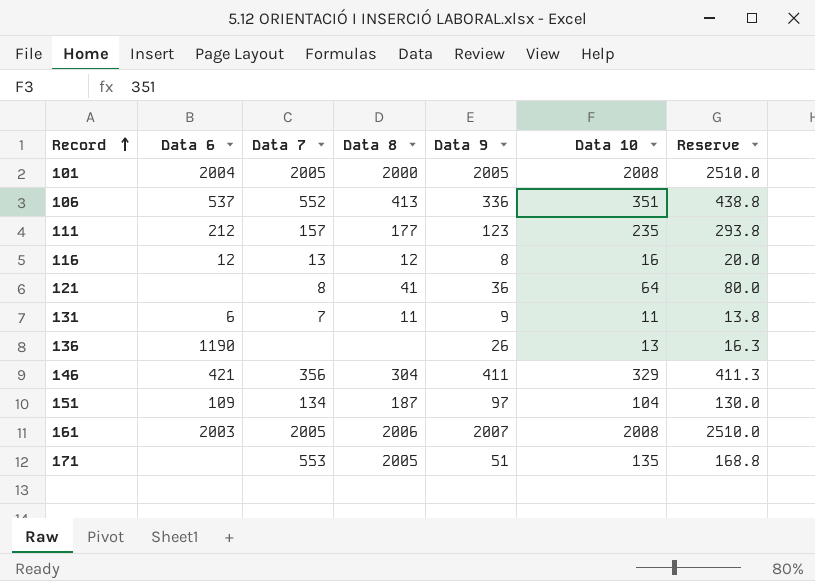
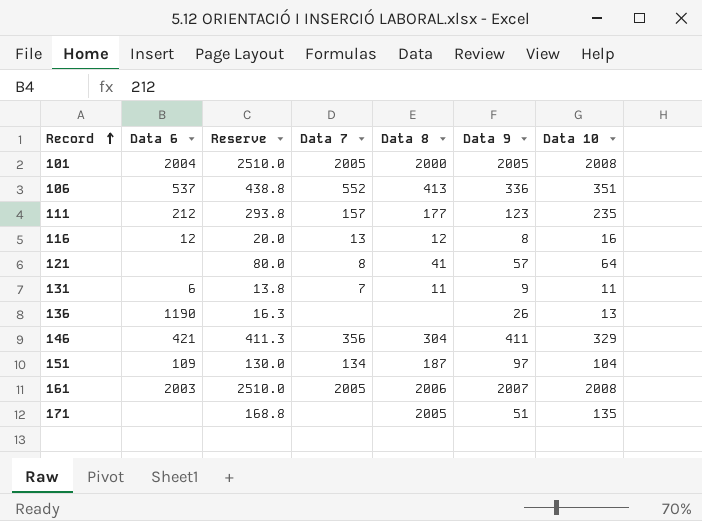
column Reserve | position: 7 -> 3
121 | Data 9: 36 -> 57
171 | Data 7: 553 -> none

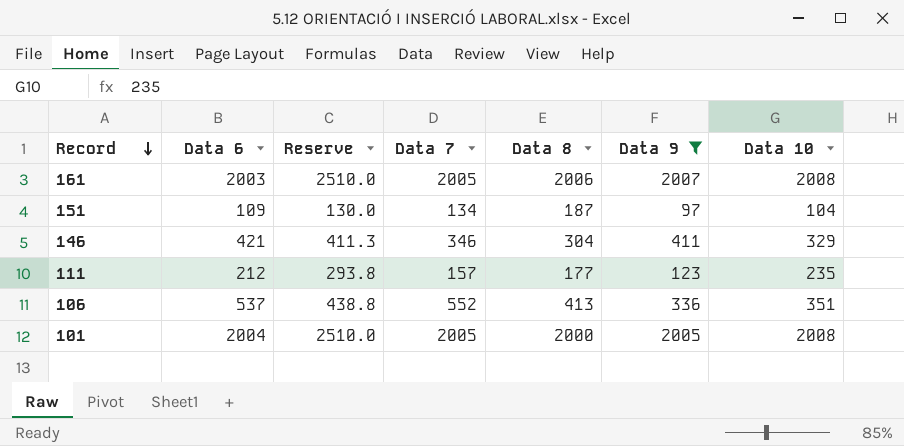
filter: none -> Data 9 >= 97
row order: Record ascending -> Record descending
146 | Data 7: 356 -> 346

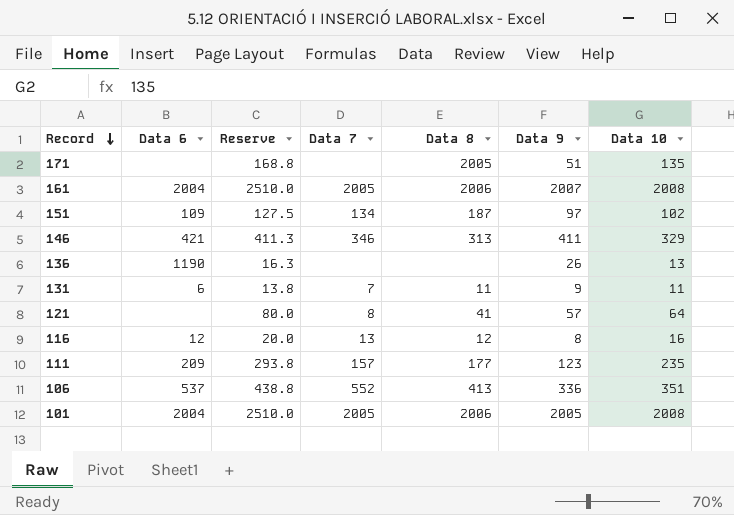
filter: Data 9 >= 97 -> none
161 | Data 6: 2003 -> 2004
151 | Reserve: 130.0 -> 127.5
151 | Data 10: 104 -> 102
146 | Data 8: 304 -> 313
111 | Data 6: 212 -> 209
101 | Data 8: 2000 -> 2006

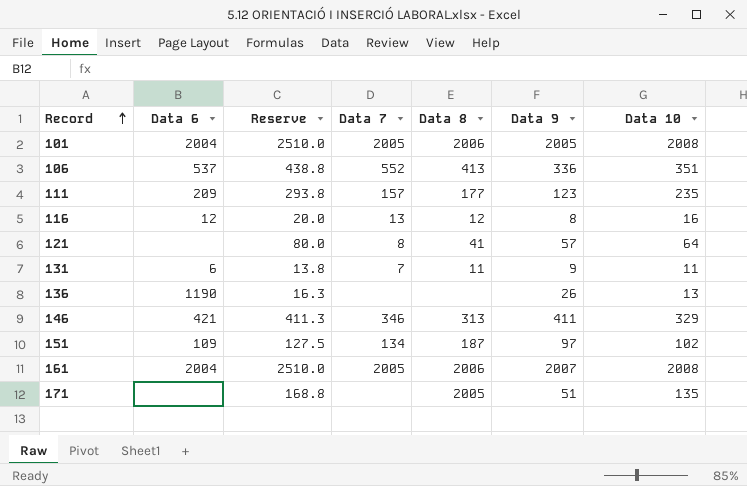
row order: Record descending -> Record ascending

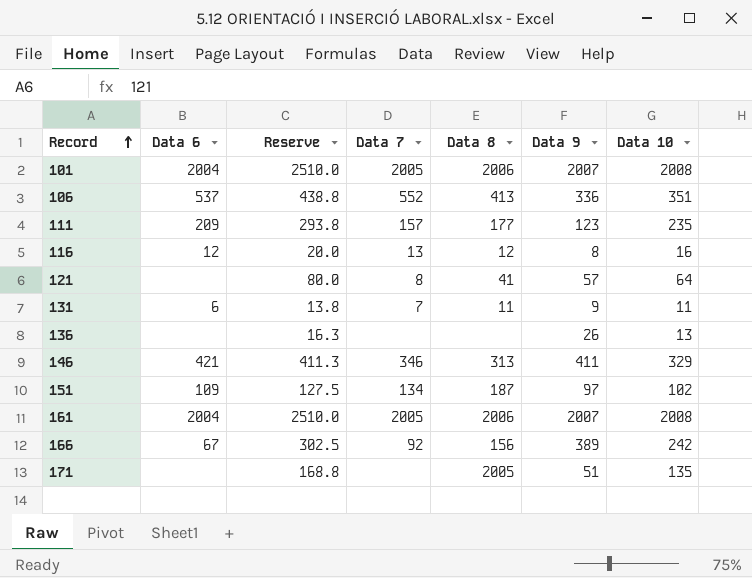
101 | Data 9: 2005 -> 2007
136 | Data 6: 1190 -> none
row 166: none -> 67 | 302.5 | 92 | 156 | 389 | 242

